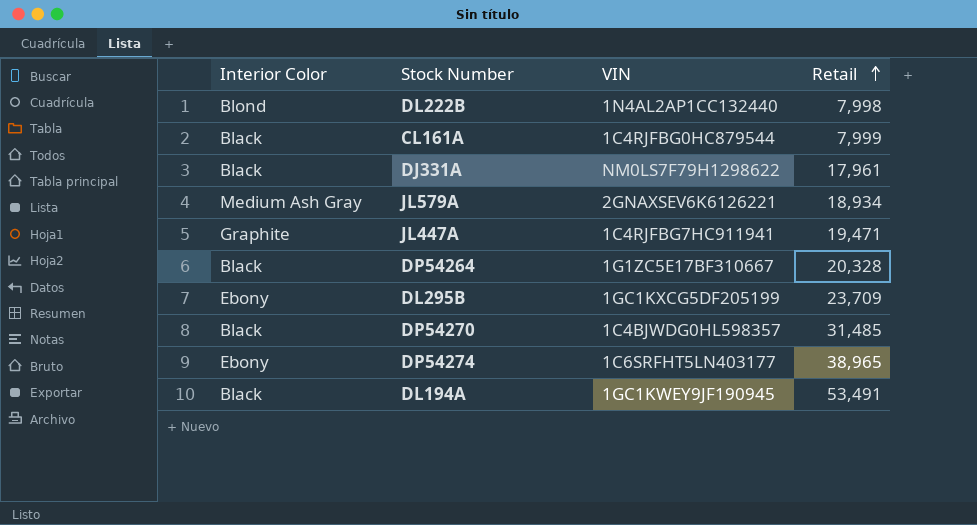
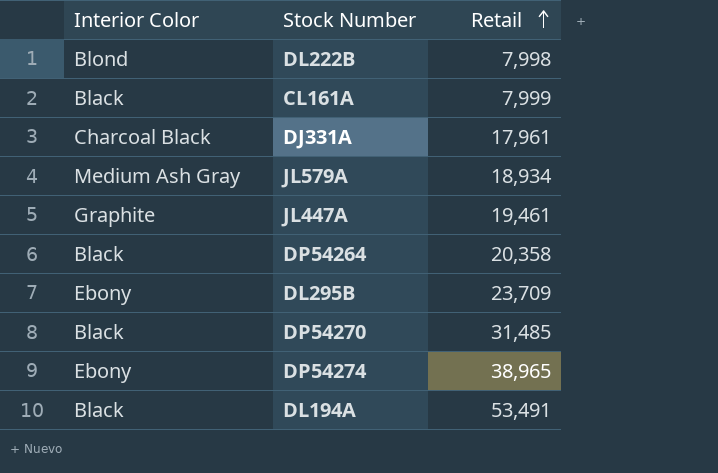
column VIN | position: 3 -> none
DJ331A | Interior Color: Black -> Charcoal Black
JL447A | Retail: 19,471 -> 19,461
DP54264 | Retail: 20,328 -> 20,358

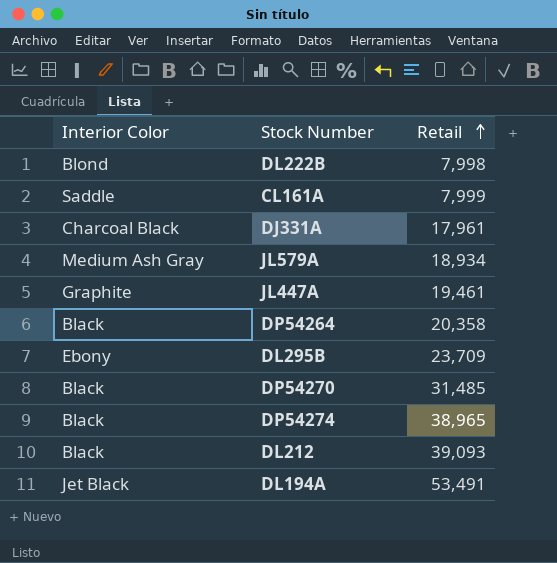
CL161A | Interior Color: Black -> Saddle
DP54274 | Interior Color: Ebony -> Black
row DL212: none -> Black | 39,093
DL194A | Interior Color: Black -> Jet Black

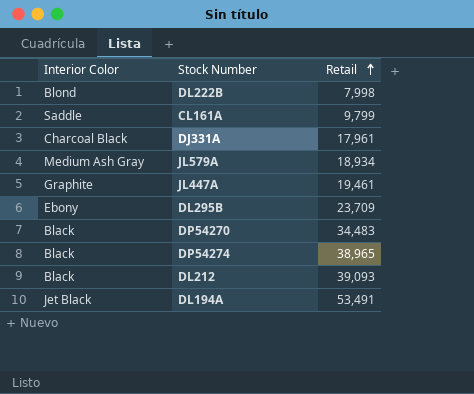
row DP54264: Black | 20,358 -> none
CL161A | Retail: 7,999 -> 9,799
DP54270 | Retail: 31,485 -> 34,483

